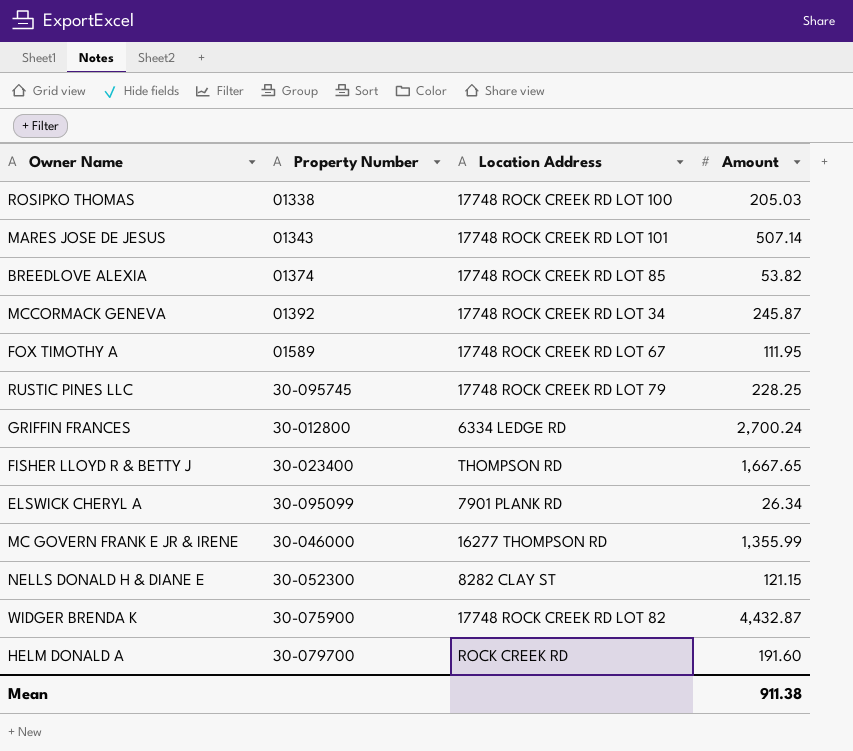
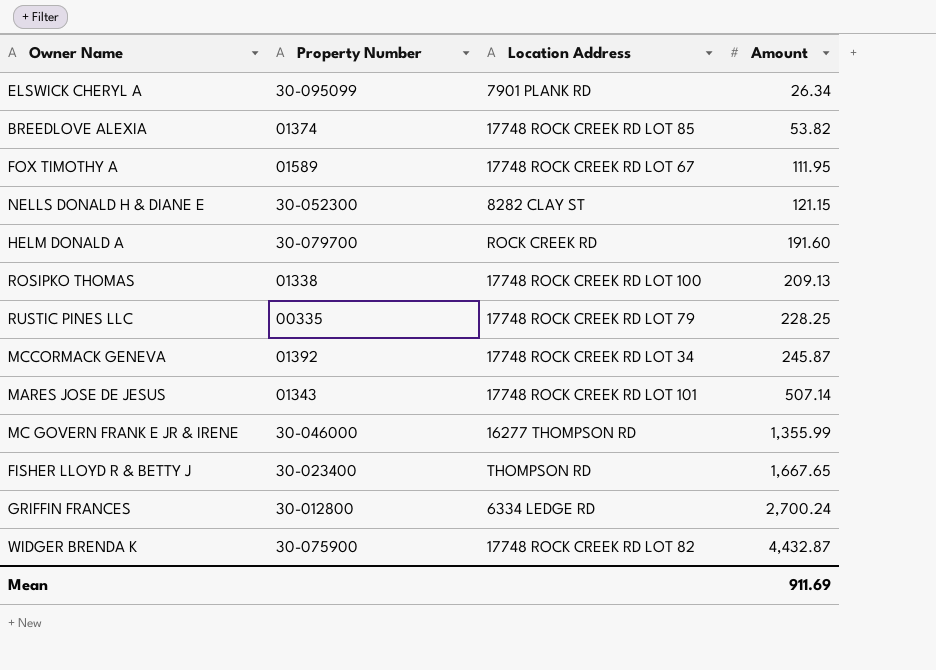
row order: none -> Amount ascending
ROSIPKO THOMAS | Amount: 205.03 -> 209.13
RUSTIC PINES LLC | Property Number: 30-095745 -> 00335
Mean | Amount: 911.38 -> 911.69

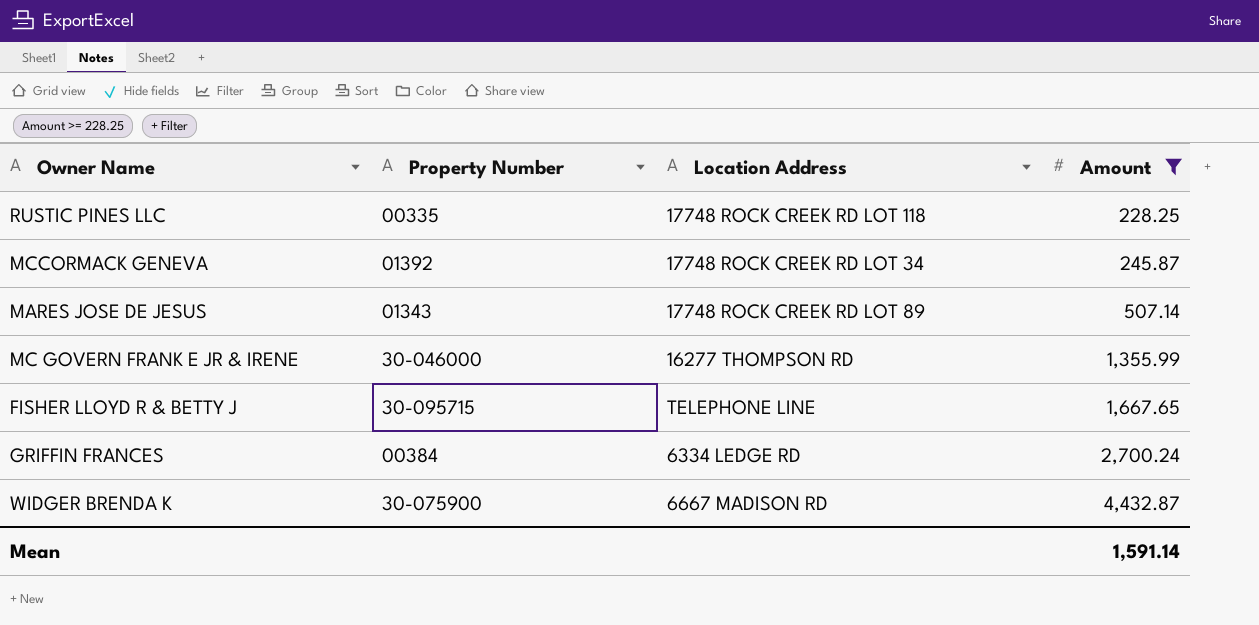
filter: none -> Amount >= 228.25
RUSTIC PINES LLC | Location Address: 17748 ROCK CREEK RD LOT 79 -> 17748 ROCK CREEK RD LOT 118
MARES JOSE DE JESUS | Location Address: 17748 ROCK CREEK RD LOT 101 -> 17748 ROCK CREEK RD LOT 89
FISHER LLOYD R & BETTY J | Property Number: 30-023400 -> 30-095715
FISHER LLOYD R & BETTY J | Location Address: THOMPSON RD -> TELEPHONE LINE
GRIFFIN FRANCES | Property Number: 30-012800 -> 00384
WIDGER BRENDA K | Location Address: 17748 ROCK CREEK RD LOT 82 -> 6667 MADISON RD
Mean | Amount: 911.69 -> 1,591.14

